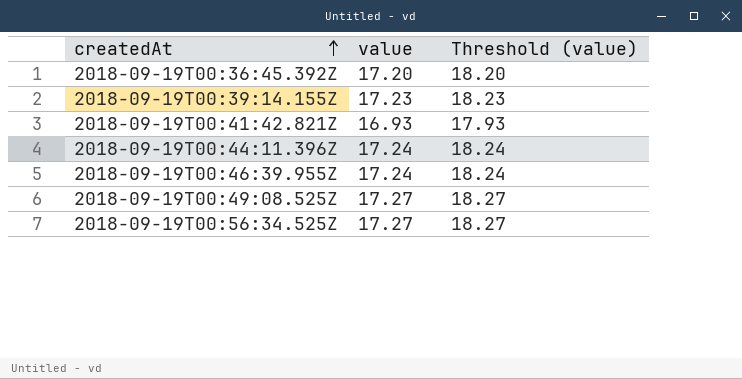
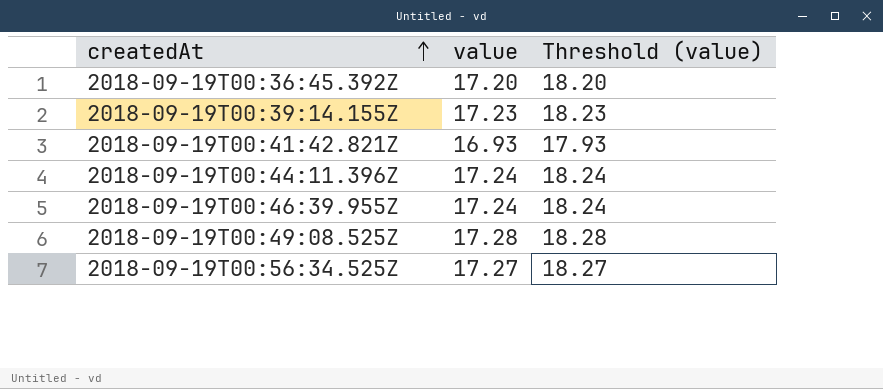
2018-09-19T00:49:08.525Z | value: 17.27 -> 17.28
2018-09-19T00:49:08.525Z | Threshold (value): 18.27 -> 18.28

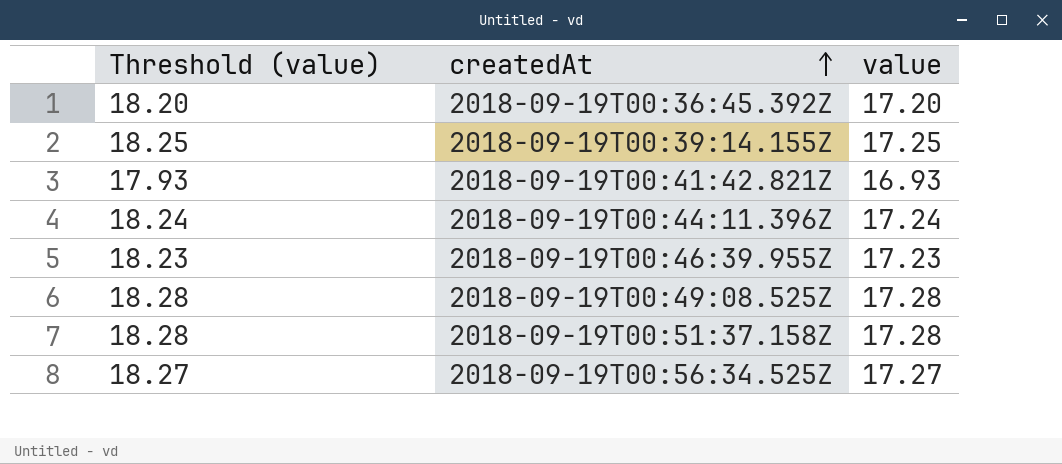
column Threshold (value) | position: 3 -> 1
2018-09-19T00:39:14.155Z | Threshold (value): 18.23 -> 18.25
2018-09-19T00:39:14.155Z | value: 17.23 -> 17.25
2018-09-19T00:46:39.955Z | Threshold (value): 18.24 -> 18.23
2018-09-19T00:46:39.955Z | value: 17.24 -> 17.23
row 2018-09-19T00:51:37.158Z: none -> 18.28 | 17.28

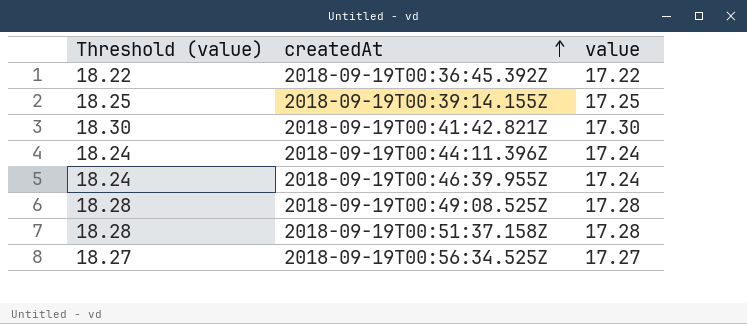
2018-09-19T00:36:45.392Z | Threshold (value): 18.20 -> 18.22
2018-09-19T00:36:45.392Z | value: 17.20 -> 17.22
2018-09-19T00:41:42.821Z | Threshold (value): 17.93 -> 18.30
2018-09-19T00:41:42.821Z | value: 16.93 -> 17.30
2018-09-19T00:46:39.955Z | Threshold (value): 18.23 -> 18.24
2018-09-19T00:46:39.955Z | value: 17.23 -> 17.24

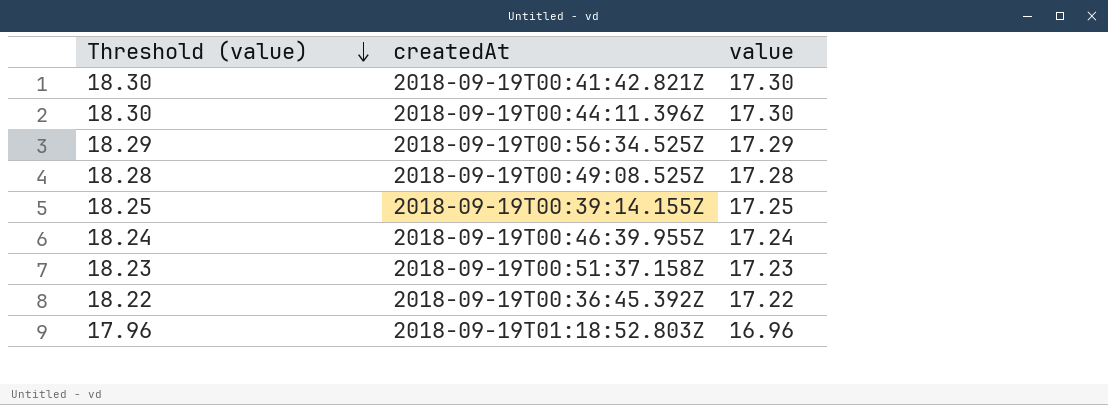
row order: createdAt ascending -> Threshold (value) descending
2018-09-19T00:44:11.396Z | Threshold (value): 18.24 -> 18.30
2018-09-19T00:44:11.396Z | value: 17.24 -> 17.30
2018-09-19T00:56:34.525Z | Threshold (value): 18.27 -> 18.29
2018-09-19T00:56:34.525Z | value: 17.27 -> 17.29
2018-09-19T00:51:37.158Z | Threshold (value): 18.28 -> 18.23
2018-09-19T00:51:37.158Z | value: 17.28 -> 17.23
row 2018-09-19T01:18:52.803Z: none -> 17.96 | 16.96

